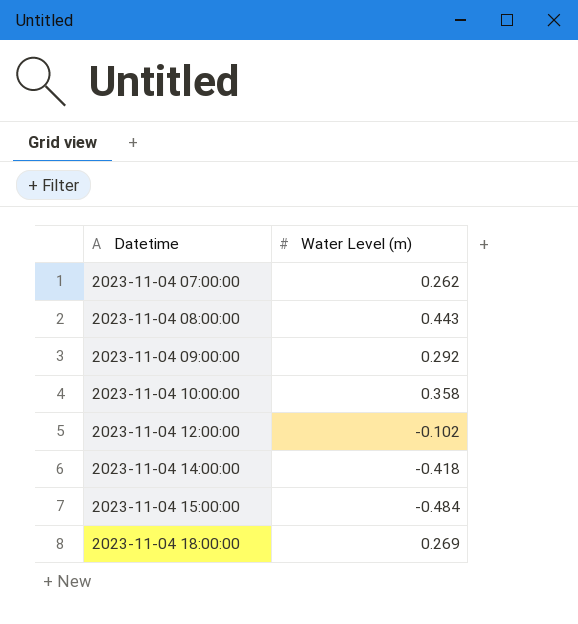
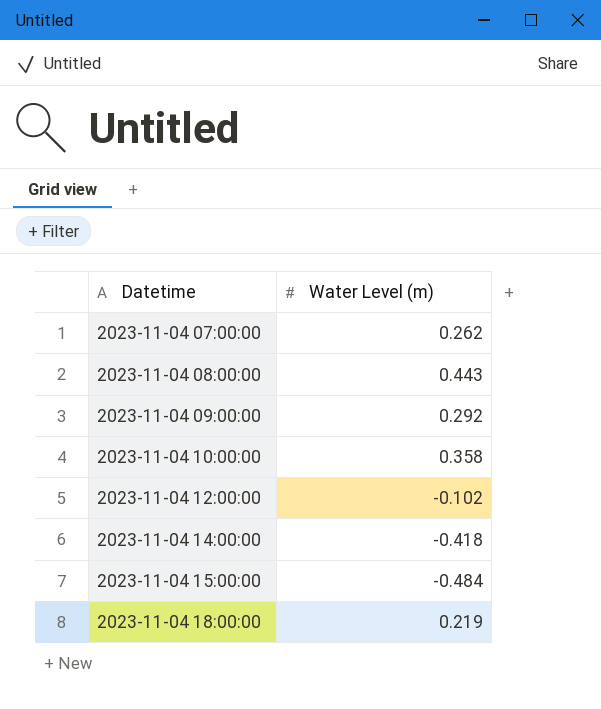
2023-11-04 18:00:00 | Water Level (m): 0.269 -> 0.219

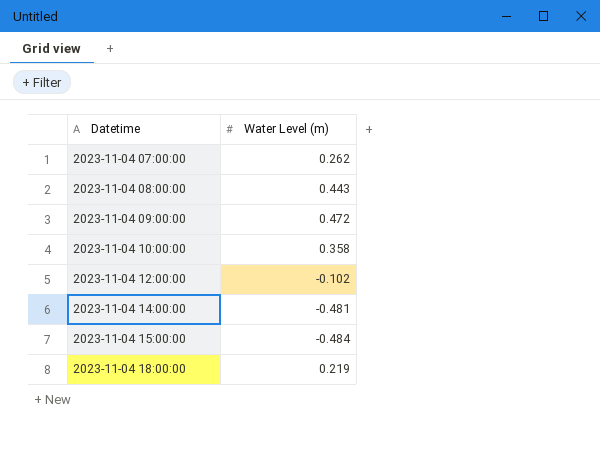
2023-11-04 09:00:00 | Water Level (m): 0.292 -> 0.472
2023-11-04 14:00:00 | Water Level (m): -0.418 -> -0.481

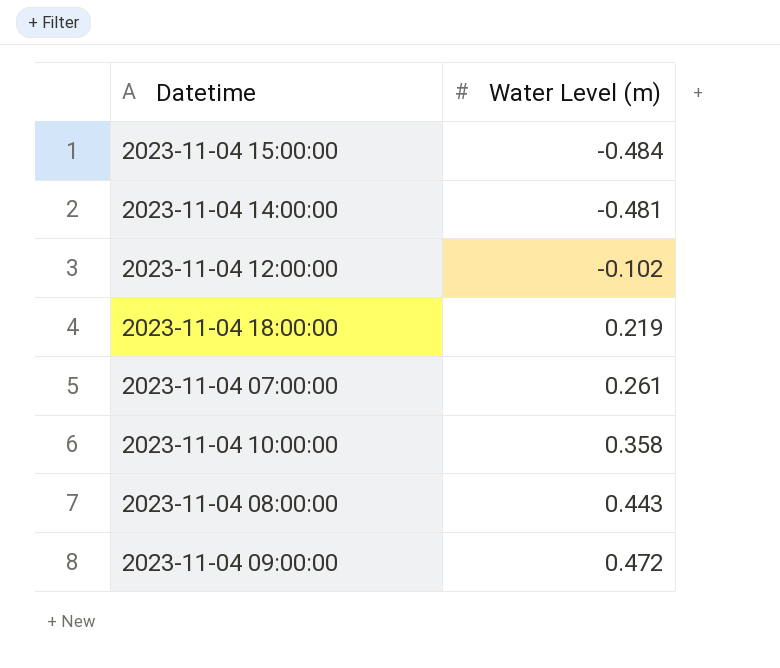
row order: Datetime ascending -> Water Level (m) ascending
2023-11-04 07:00:00 | Water Level (m): 0.262 -> 0.261

